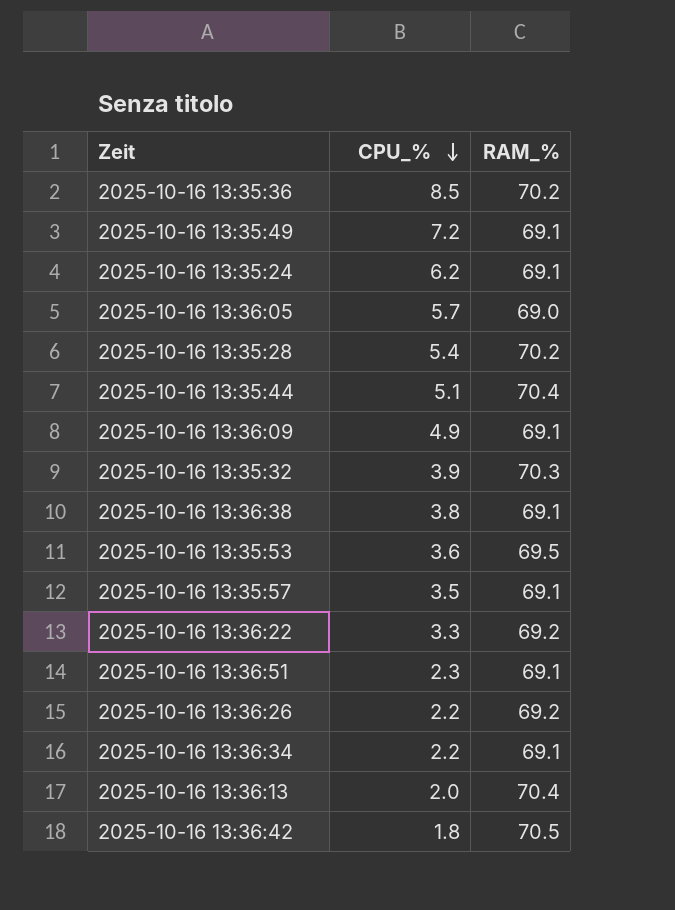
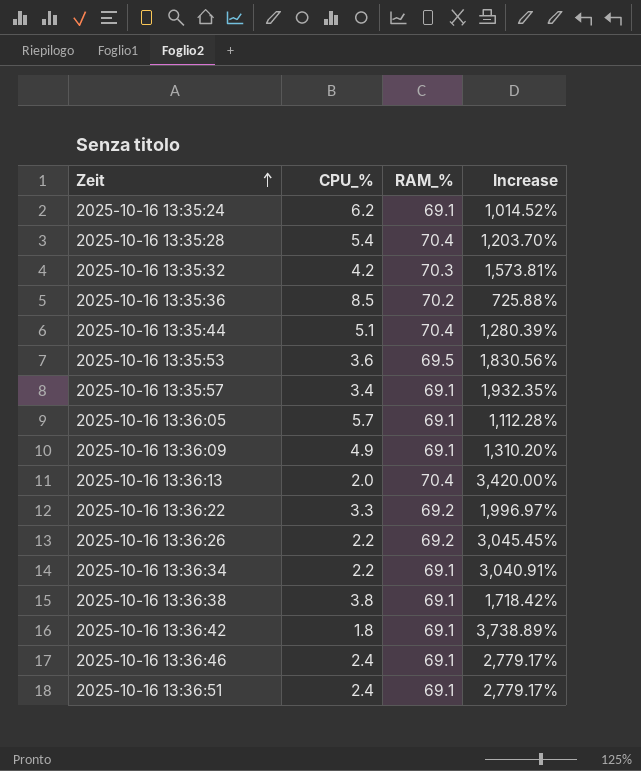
row order: CPU_% descending -> Zeit ascending
column Increase | formula: none -> ([RAM_%] - [CPU_%]) / [CPU_%]
row 2025-10-16 13:35:49: 7.2 | 69.1 -> none
2025-10-16 13:35:28 | RAM_%: 70.2 -> 70.4
2025-10-16 13:35:32 | CPU_%: 3.9 -> 4.2
2025-10-16 13:35:57 | CPU_%: 3.5 -> 3.4
2025-10-16 13:36:05 | RAM_%: 69.0 -> 69.1
2025-10-16 13:36:42 | RAM_%: 70.5 -> 69.1
row 2025-10-16 13:36:46: none -> 2.4 | 69.1 | 2,779.17%
2025-10-16 13:36:51 | CPU_%: 2.3 -> 2.4

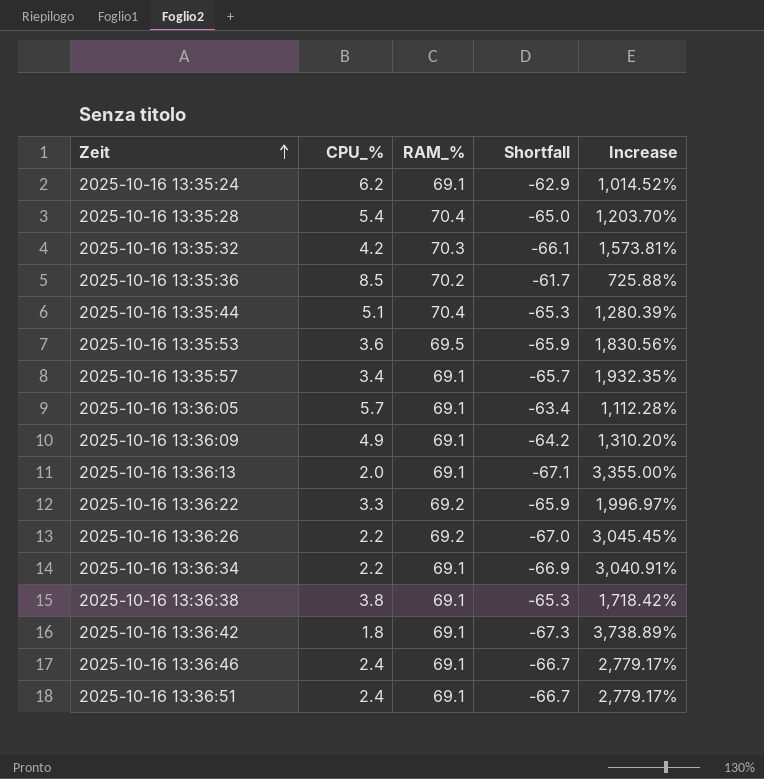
column Shortfall | formula: none -> [CPU_%] - [RAM_%]
2025-10-16 13:36:13 | RAM_%: 70.4 -> 69.1
2025-10-16 13:36:13 | Increase: 3,420.00% -> 3,355.00%

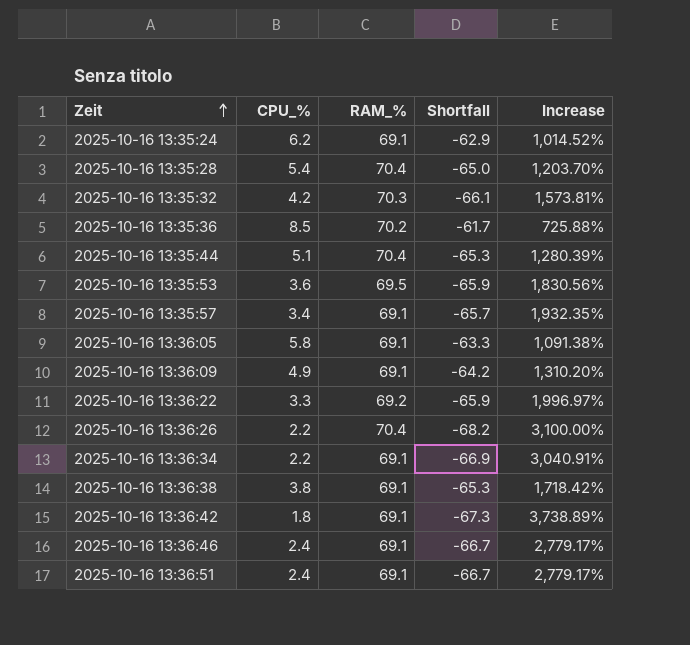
row 2025-10-16 13:36:13: 2.0 | 69.1 | -67.1 | 3,355.00% -> none
2025-10-16 13:36:05 | CPU_%: 5.7 -> 5.8
2025-10-16 13:36:05 | Shortfall: -63.4 -> -63.3
2025-10-16 13:36:05 | Increase: 1,112.28% -> 1,091.38%
2025-10-16 13:36:26 | RAM_%: 69.2 -> 70.4
2025-10-16 13:36:26 | Shortfall: -67.0 -> -68.2
2025-10-16 13:36:26 | Increase: 3,045.45% -> 3,100.00%

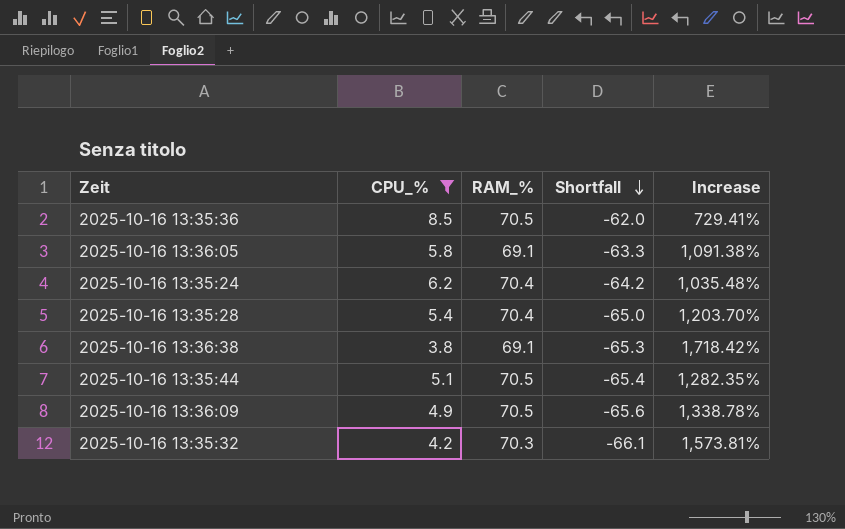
filter: none -> CPU_% >= 3.8
row order: Zeit ascending -> Shortfall descending
2025-10-16 13:35:36 | RAM_%: 70.2 -> 70.5
2025-10-16 13:35:36 | Shortfall: -61.7 -> -62.0
2025-10-16 13:35:36 | Increase: 725.88% -> 729.41%
2025-10-16 13:35:24 | RAM_%: 69.1 -> 70.4
2025-10-16 13:35:24 | Shortfall: -62.9 -> -64.2
2025-10-16 13:35:24 | Increase: 1,014.52% -> 1,035.48%
2025-10-16 13:35:44 | RAM_%: 70.4 -> 70.5
2025-10-16 13:35:44 | Shortfall: -65.3 -> -65.4
2025-10-16 13:35:44 | Increase: 1,280.39% -> 1,282.35%
2025-10-16 13:36:09 | RAM_%: 69.1 -> 70.5
2025-10-16 13:36:09 | Shortfall: -64.2 -> -65.6
2025-10-16 13:36:09 | Increase: 1,310.20% -> 1,338.78%

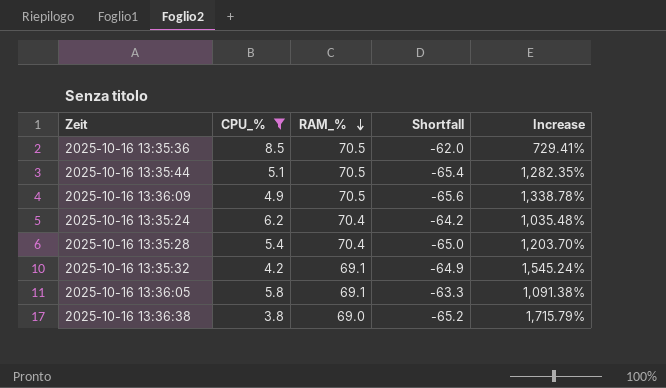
row order: Shortfall descending -> RAM_% descending
2025-10-16 13:35:32 | RAM_%: 70.3 -> 69.1
2025-10-16 13:35:32 | Shortfall: -66.1 -> -64.9
2025-10-16 13:35:32 | Increase: 1,573.81% -> 1,545.24%
2025-10-16 13:36:38 | RAM_%: 69.1 -> 69.0
2025-10-16 13:36:38 | Shortfall: -65.3 -> -65.2
2025-10-16 13:36:38 | Increase: 1,718.42% -> 1,715.79%

